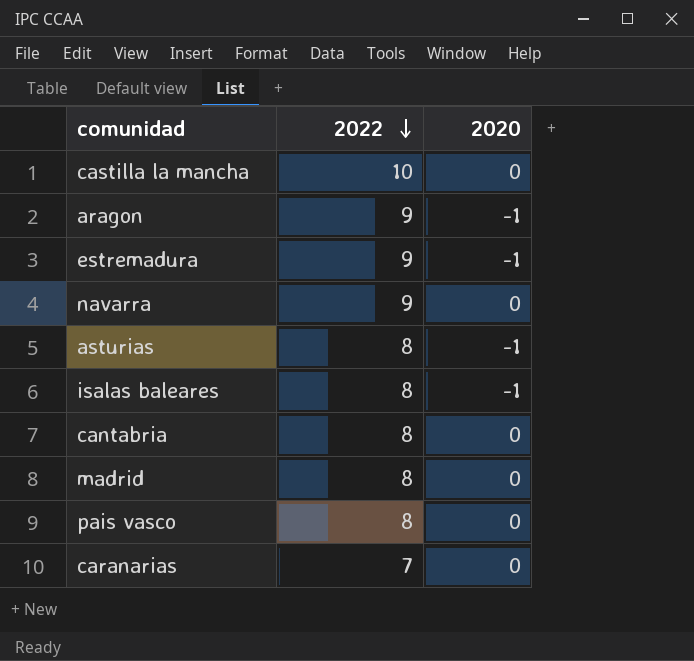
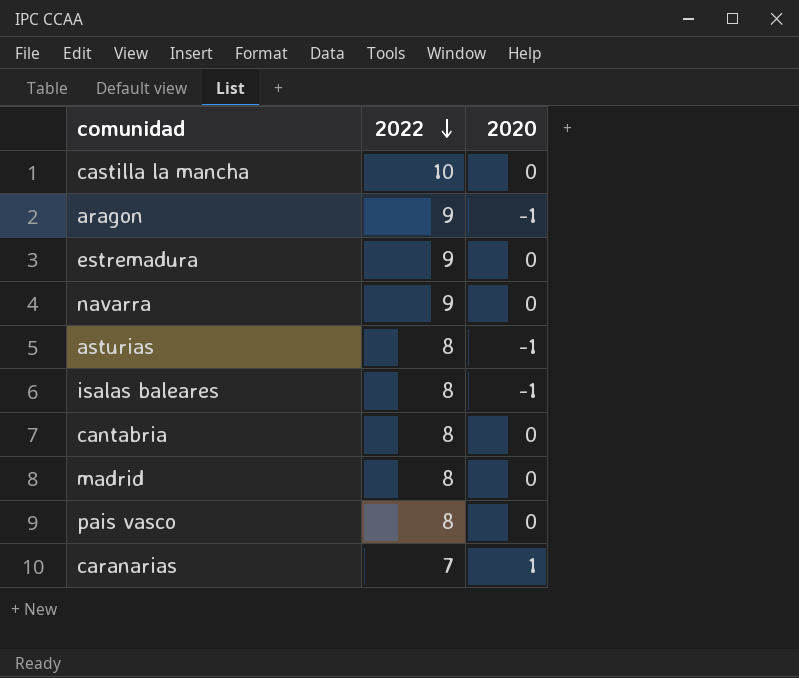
estremadura | 2020: -1 -> 0
caranarias | 2020: 0 -> 1

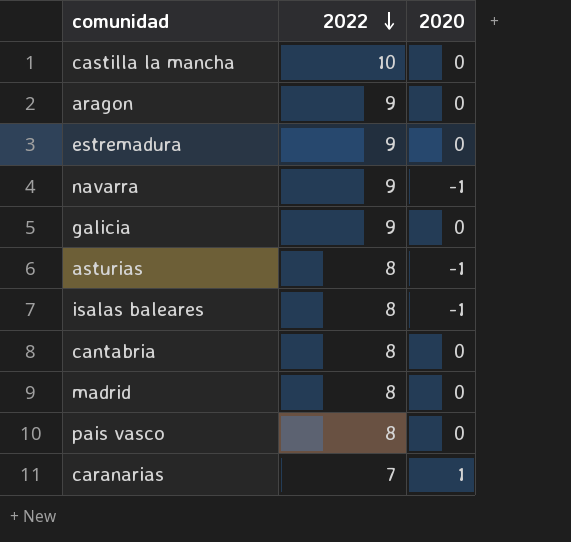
aragon | 2020: -1 -> 0
navarra | 2020: 0 -> -1
row galicia: none -> 9 | 0

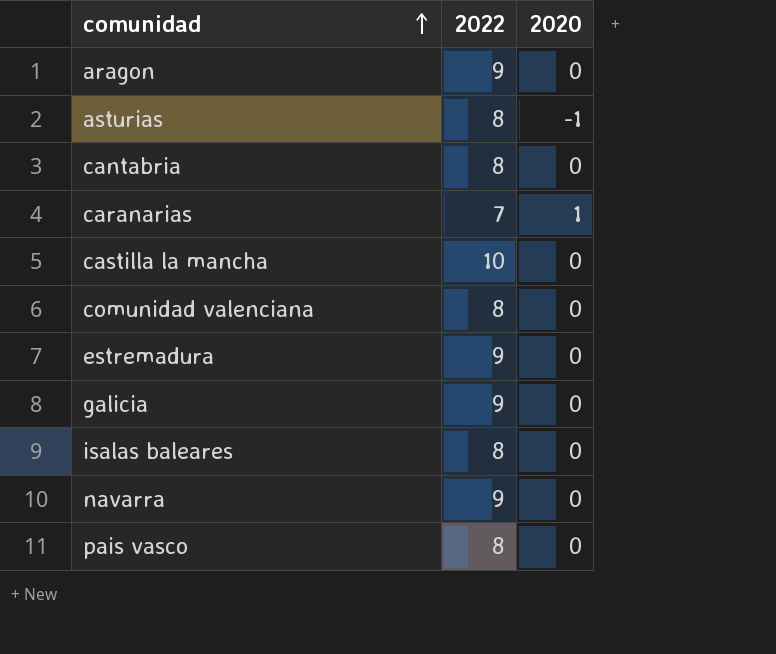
row order: 2022 descending -> comunidad ascending
row madrid: 8 | 0 -> none
row comunidad valenciana: none -> 8 | 0
isalas baleares | 2020: -1 -> 0
navarra | 2020: -1 -> 0

